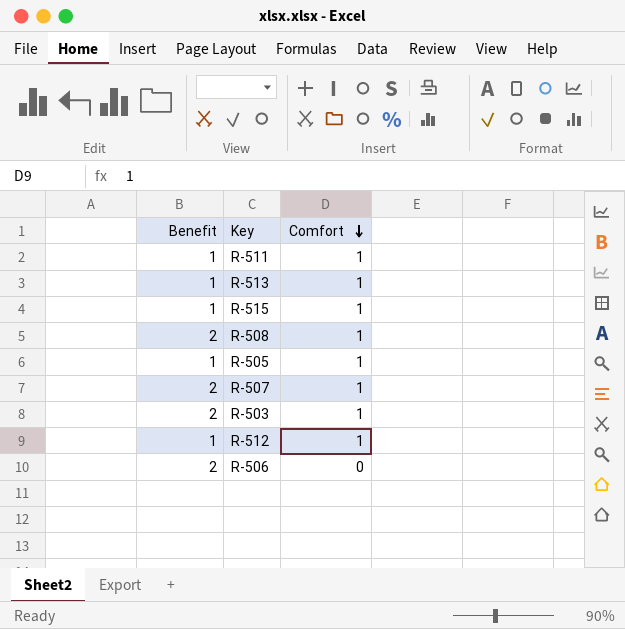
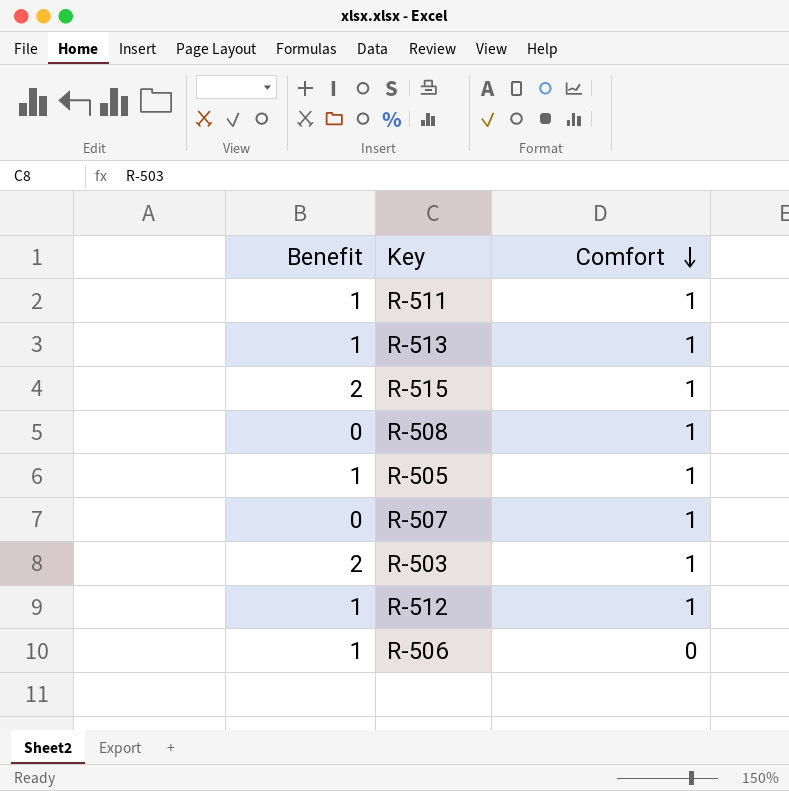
R-515 | Benefit: 1 -> 2
R-508 | Benefit: 2 -> 0
R-507 | Benefit: 2 -> 0
R-506 | Benefit: 2 -> 1

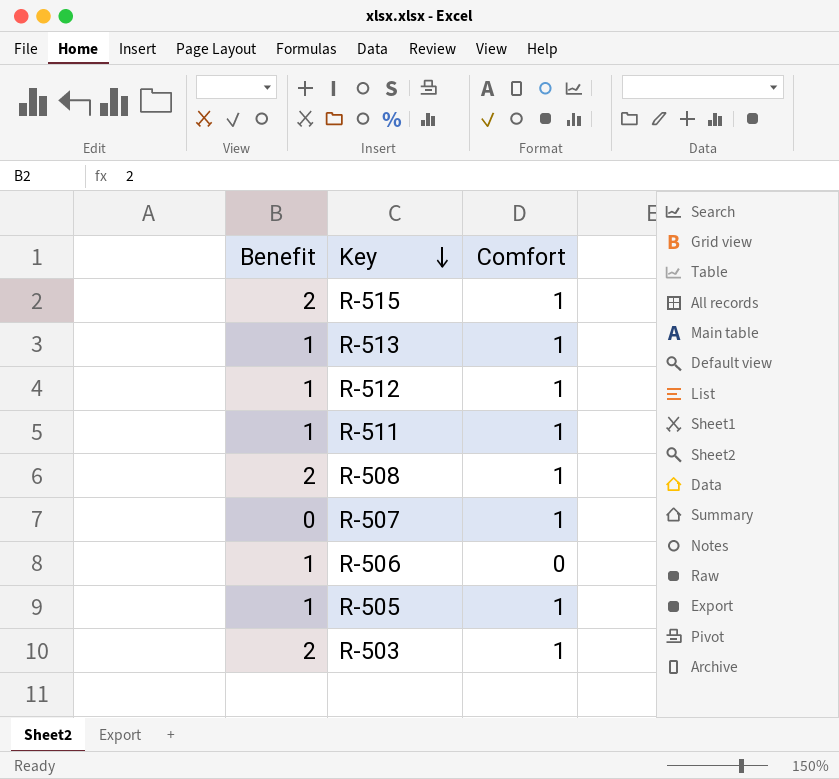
row order: Comfort descending -> Key descending
R-508 | Benefit: 0 -> 2

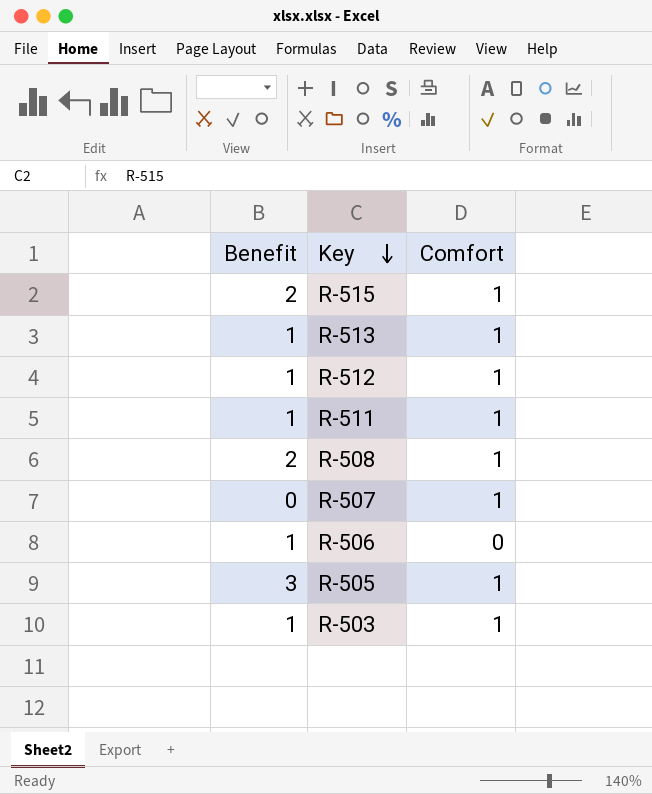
R-505 | Benefit: 1 -> 3
R-503 | Benefit: 2 -> 1

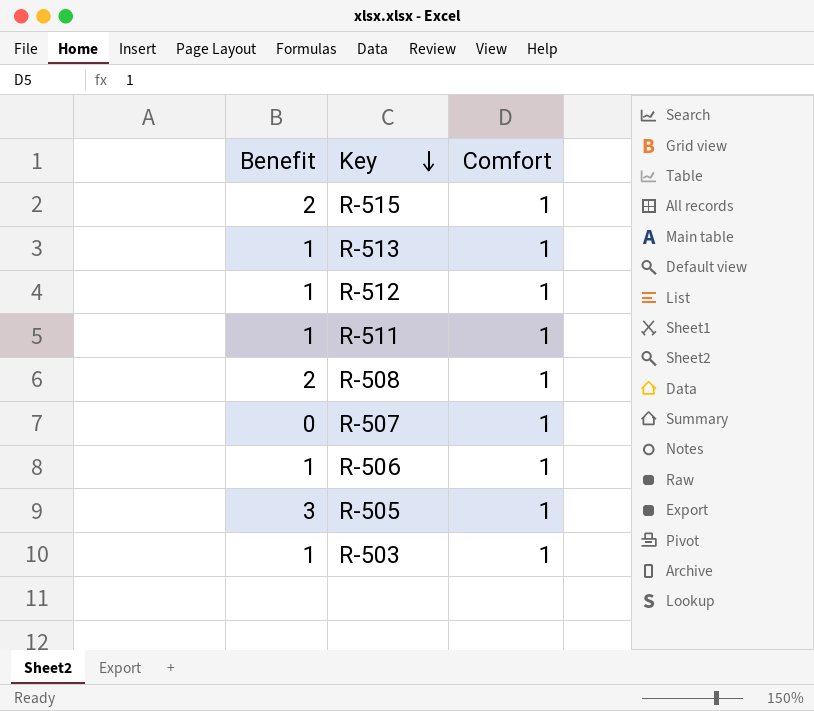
R-506 | Comfort: 0 -> 1

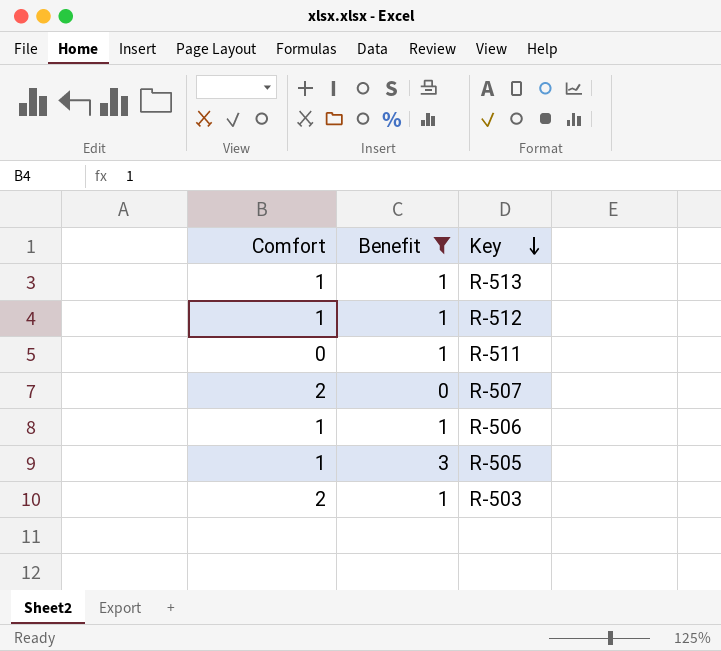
filter: none -> Benefit != 2
column Comfort | position: 3 -> 1
R-511 | Comfort: 1 -> 0
R-507 | Comfort: 1 -> 2
R-503 | Comfort: 1 -> 2

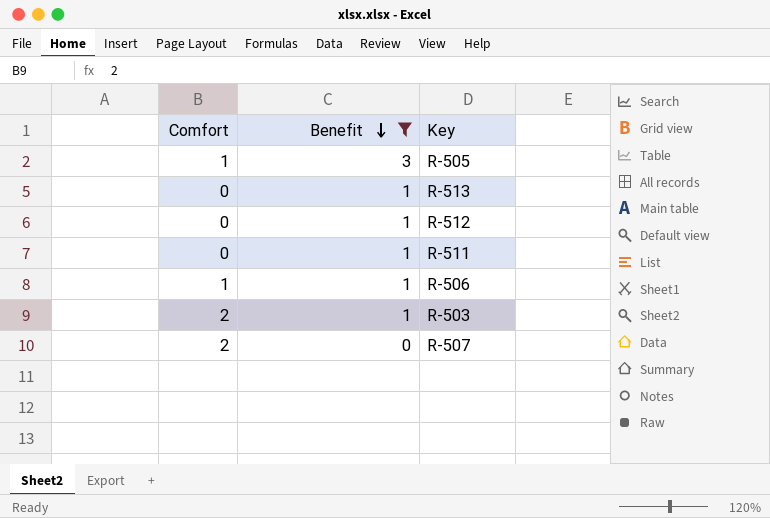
row order: Key descending -> Benefit descending
R-513 | Comfort: 1 -> 0
R-512 | Comfort: 1 -> 0

